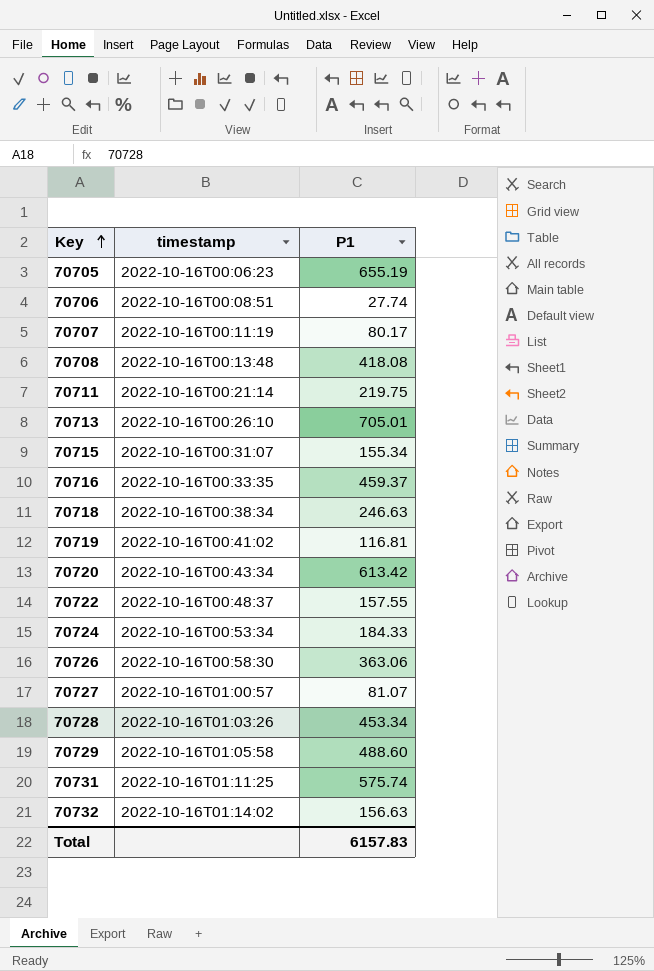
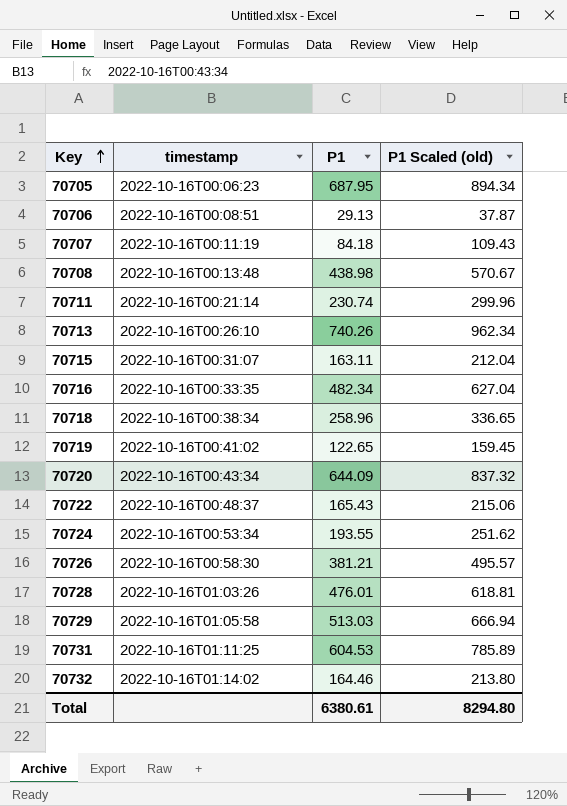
column P1 Scaled (old) | formula: none -> [P1] * 1.3
row 70727: 2022-10-16T01:00:57 | 81.07 -> none
70705 | P1: 655.19 -> 687.95
70706 | P1: 27.74 -> 29.13
70707 | P1: 80.17 -> 84.18
70708 | P1: 418.08 -> 438.98
70711 | P1: 219.75 -> 230.74
70713 | P1: 705.01 -> 740.26
70715 | P1: 155.34 -> 163.11
70716 | P1: 459.37 -> 482.34
70718 | P1: 246.63 -> 258.96
70719 | P1: 116.81 -> 122.65
70720 | P1: 613.42 -> 644.09
70722 | P1: 157.55 -> 165.43
70724 | P1: 184.33 -> 193.55
70726 | P1: 363.06 -> 381.21
70728 | P1: 453.34 -> 476.01
70729 | P1: 488.60 -> 513.03
70731 | P1: 575.74 -> 604.53
70732 | P1: 156.63 -> 164.46
Total | P1: 6157.83 -> 6380.61

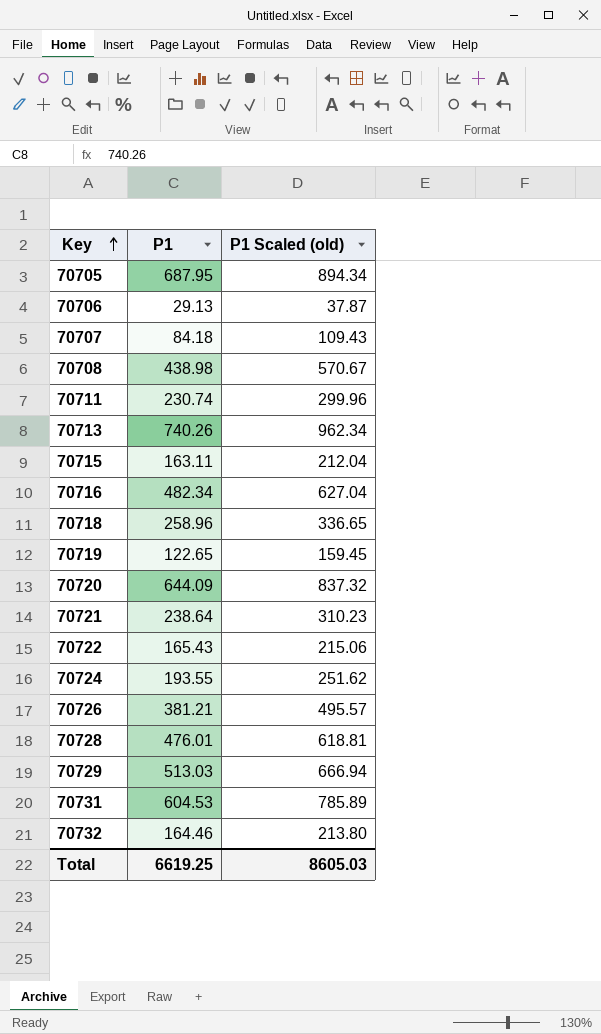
column timestamp | position: 2 -> none
row 70721: none -> 238.64 | 310.23
Total | P1: 6380.61 -> 6619.25
Total | P1 Scaled (old): 8294.80 -> 8605.03

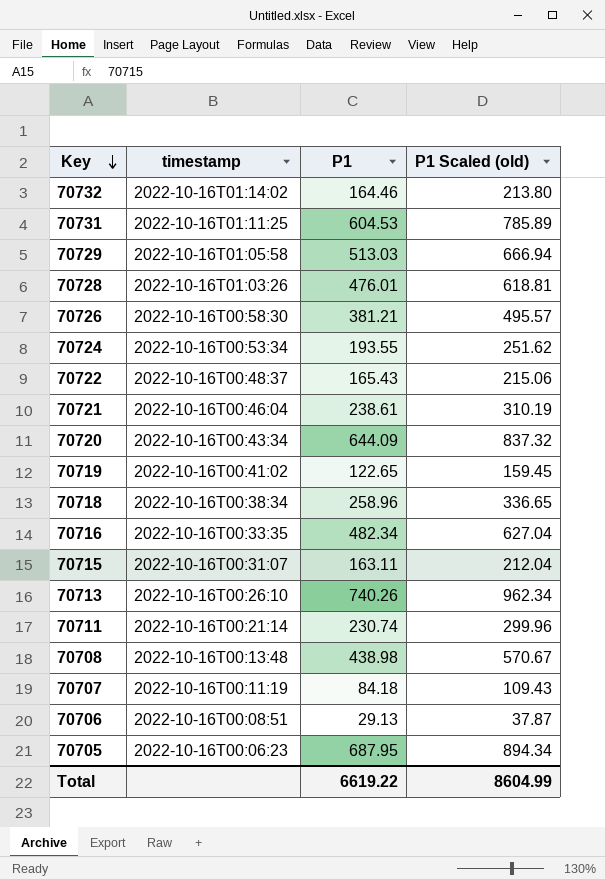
row order: Key ascending -> Key descending
column timestamp | position: none -> 2
70721 | P1: 238.64 -> 238.61
70721 | P1 Scaled (old): 310.23 -> 310.19
Total | P1: 6619.25 -> 6619.22
Total | P1 Scaled (old): 8605.03 -> 8604.99

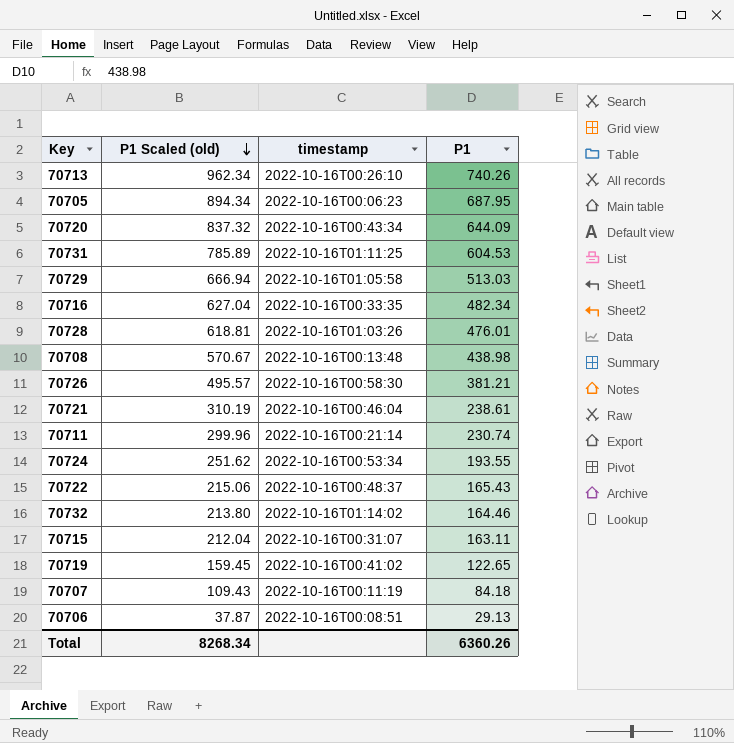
row order: Key descending -> P1 Scaled (old) descending
column P1 Scaled (old) | position: 4 -> 2
row 70718: 2022-10-16T00:38:34 | 258.96 | 336.65 -> none
Total | P1 Scaled (old): 8604.99 -> 8268.34
Total | P1: 6619.22 -> 6360.26

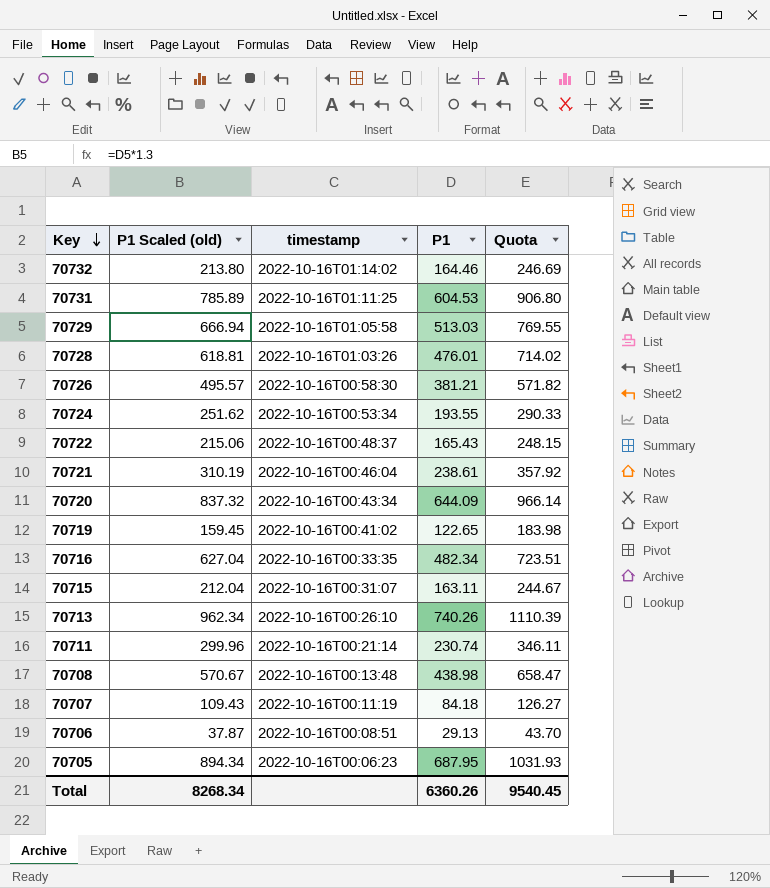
row order: P1 Scaled (old) descending -> Key descending
column Quota | formula: none -> [P1] * 1.5

